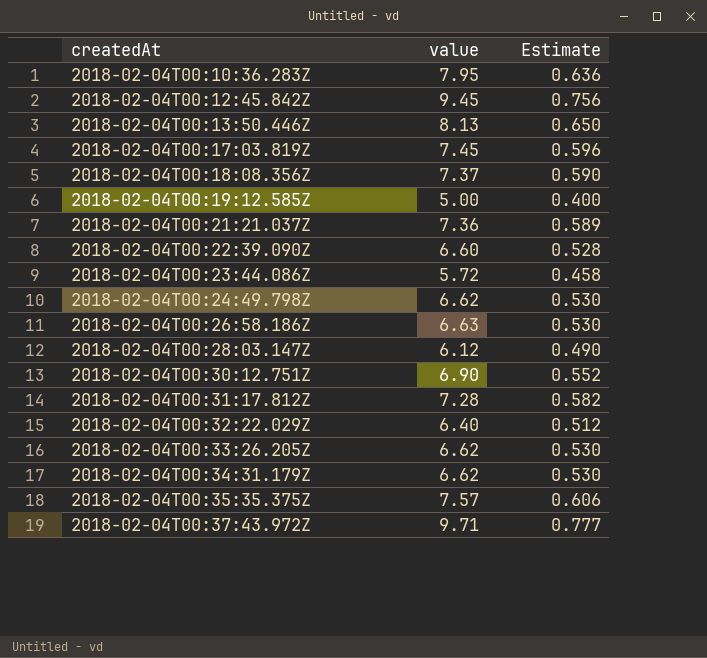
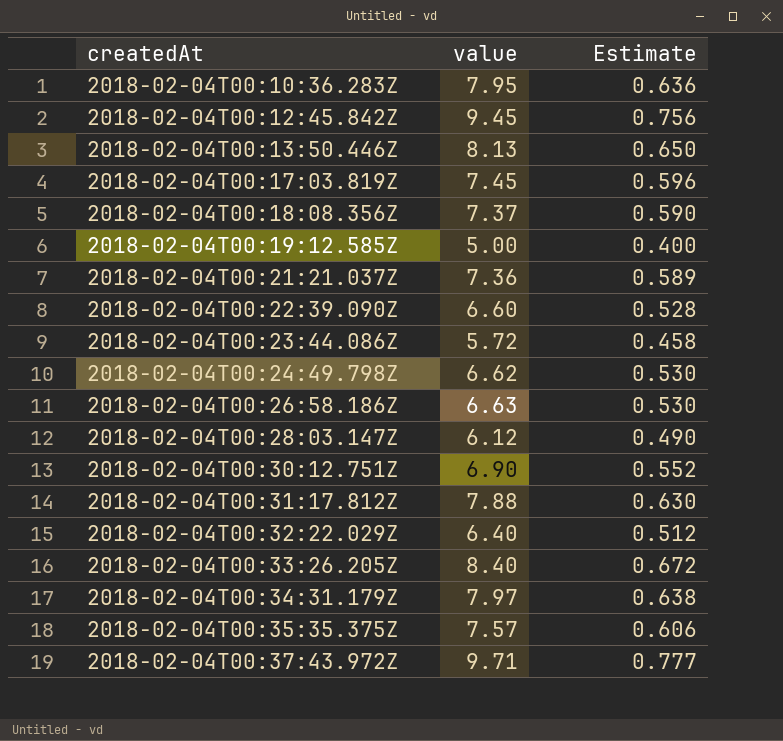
2018-02-04T00:31:17.812Z | value: 7.28 -> 7.88
2018-02-04T00:31:17.812Z | Estimate: 0.582 -> 0.630
2018-02-04T00:33:26.205Z | value: 6.62 -> 8.40
2018-02-04T00:33:26.205Z | Estimate: 0.530 -> 0.672
2018-02-04T00:34:31.179Z | value: 6.62 -> 7.97
2018-02-04T00:34:31.179Z | Estimate: 0.530 -> 0.638

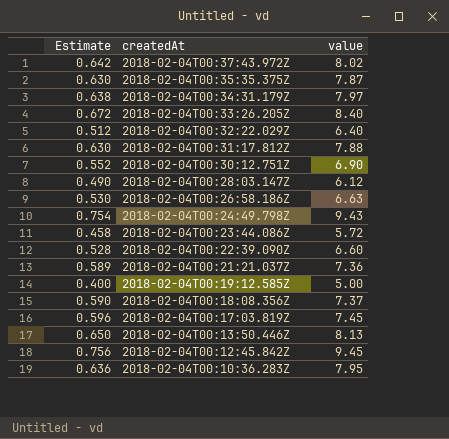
row order: createdAt ascending -> createdAt descending
column Estimate | position: 3 -> 1
2018-02-04T00:37:43.972Z | Estimate: 0.777 -> 0.642
2018-02-04T00:37:43.972Z | value: 9.71 -> 8.02
2018-02-04T00:35:35.375Z | Estimate: 0.606 -> 0.630
2018-02-04T00:35:35.375Z | value: 7.57 -> 7.87
2018-02-04T00:24:49.798Z | Estimate: 0.530 -> 0.754
2018-02-04T00:24:49.798Z | value: 6.62 -> 9.43

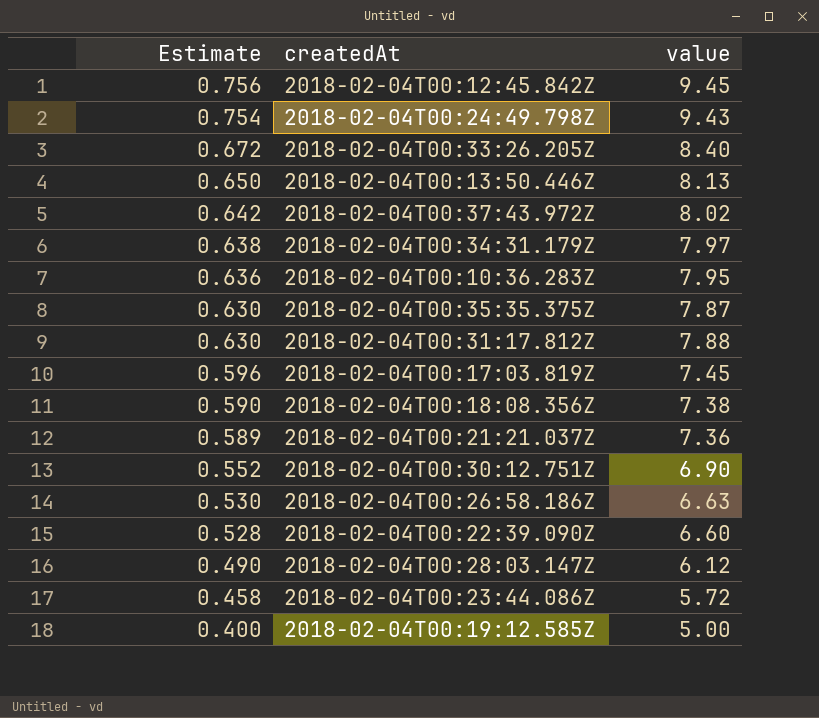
row order: createdAt descending -> Estimate descending
row 2018-02-04T00:32:22.029Z: 0.512 | 6.40 -> none
2018-02-04T00:18:08.356Z | value: 7.37 -> 7.38

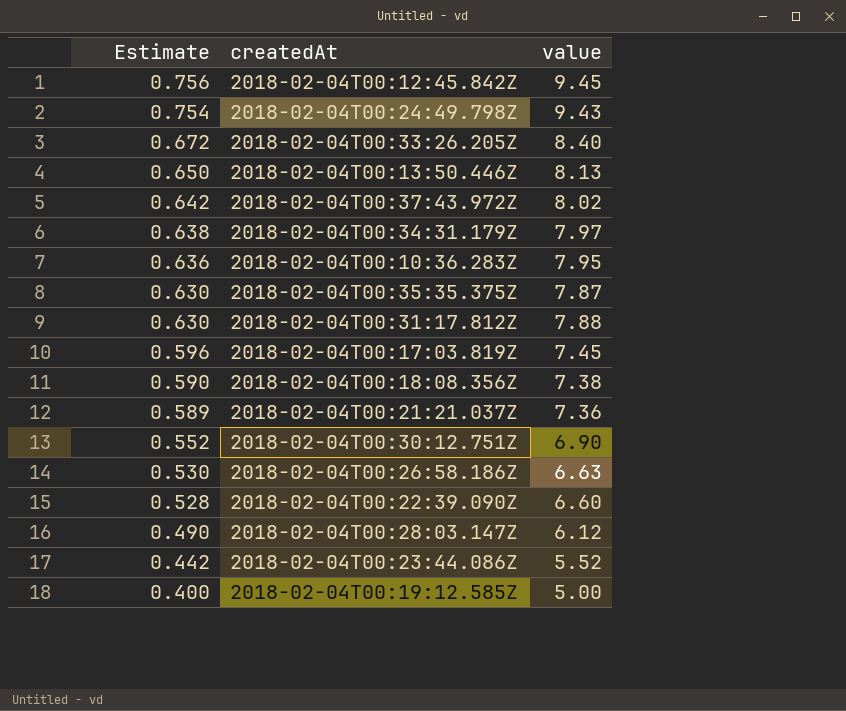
2018-02-04T00:23:44.086Z | Estimate: 0.458 -> 0.442
2018-02-04T00:23:44.086Z | value: 5.72 -> 5.52

